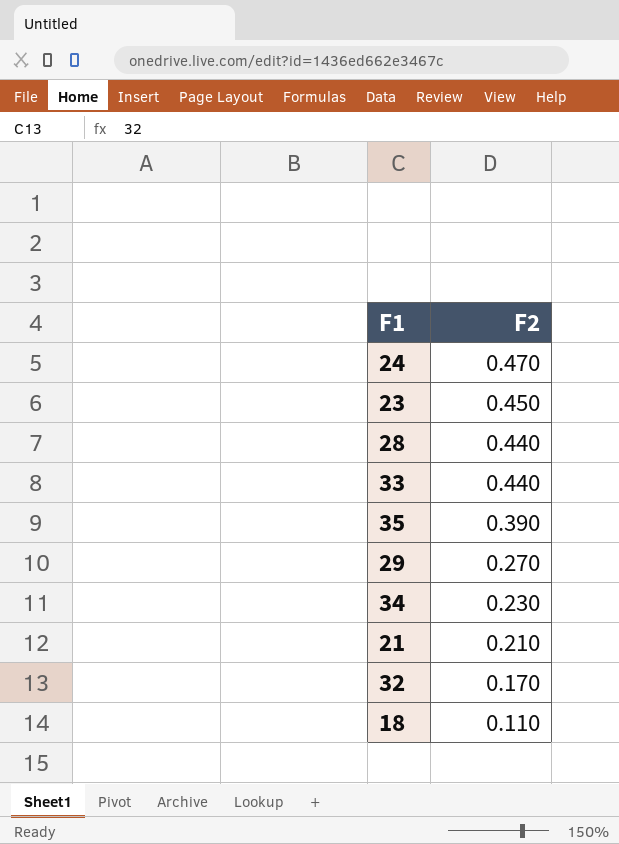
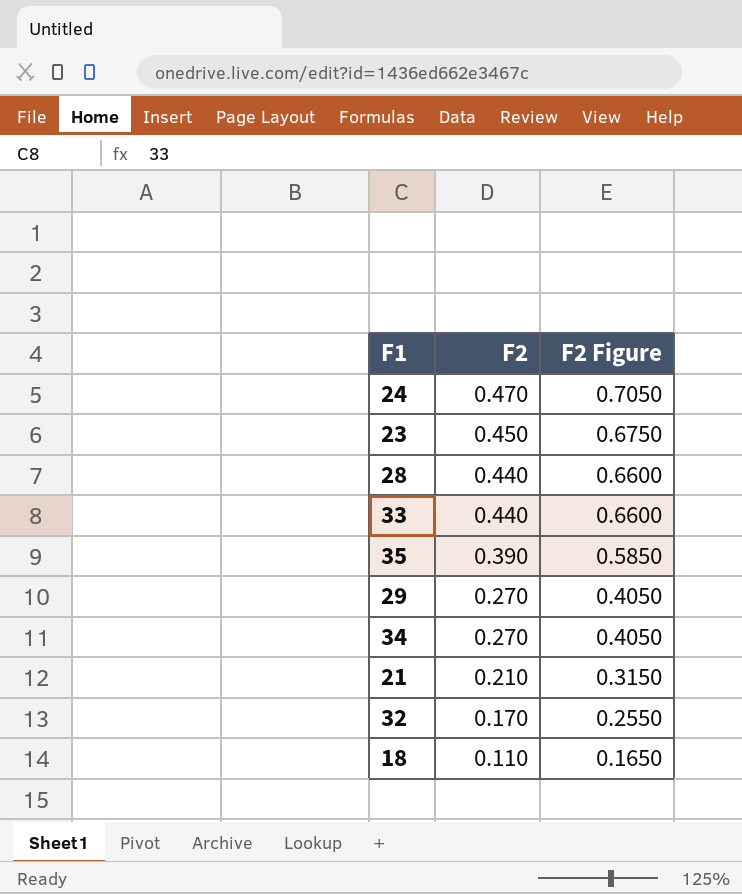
column F2 Figure | formula: none -> [F2] * 1.5
34 | F2: 0.230 -> 0.270

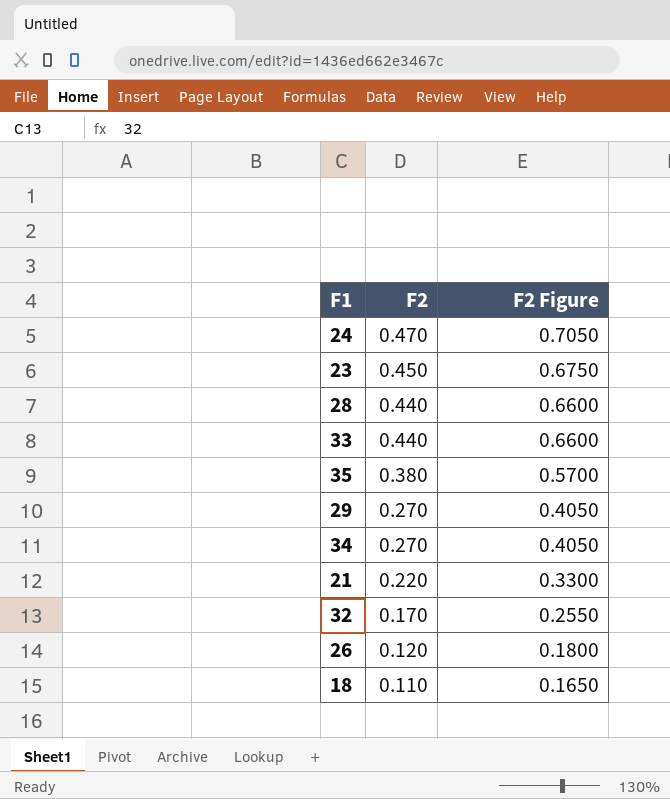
35 | F2: 0.390 -> 0.380
35 | F2 Figure: 0.5850 -> 0.5700
21 | F2: 0.210 -> 0.220
21 | F2 Figure: 0.3150 -> 0.3300
row 26: none -> 0.120 | 0.1800

